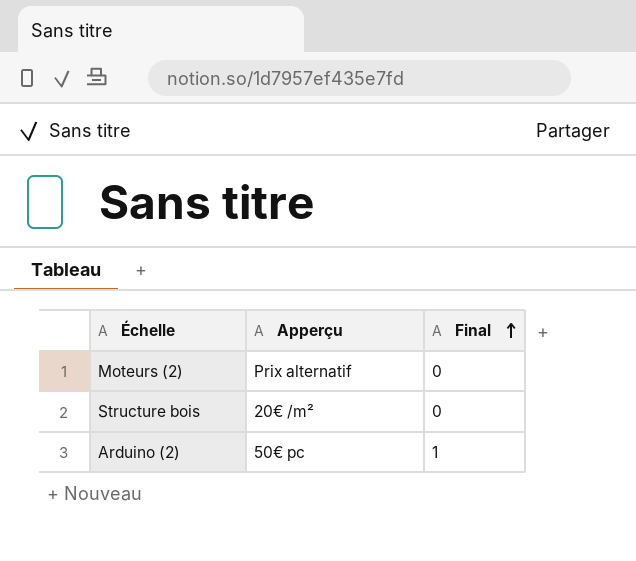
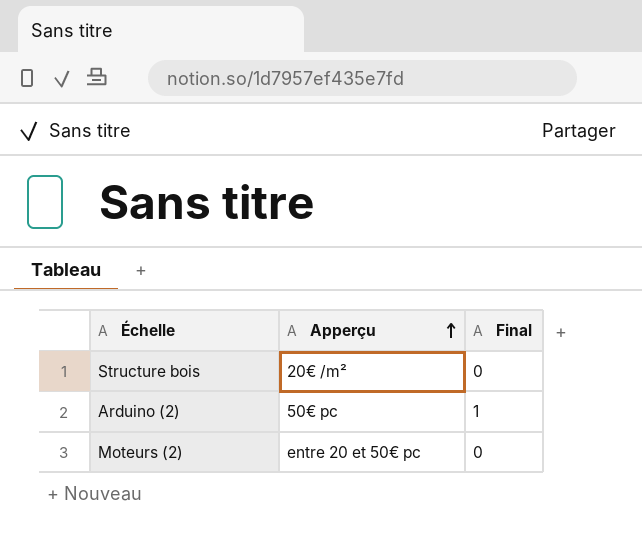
row order: Final ascending -> Apperçu ascending
Moteurs (2) | Apperçu: Prix alternatif -> entre 20 et 50€ pc

